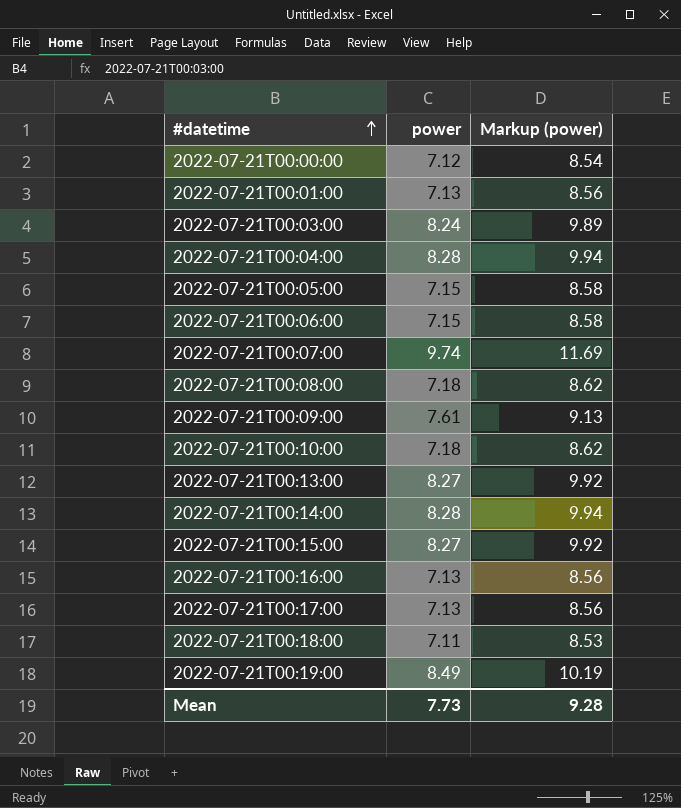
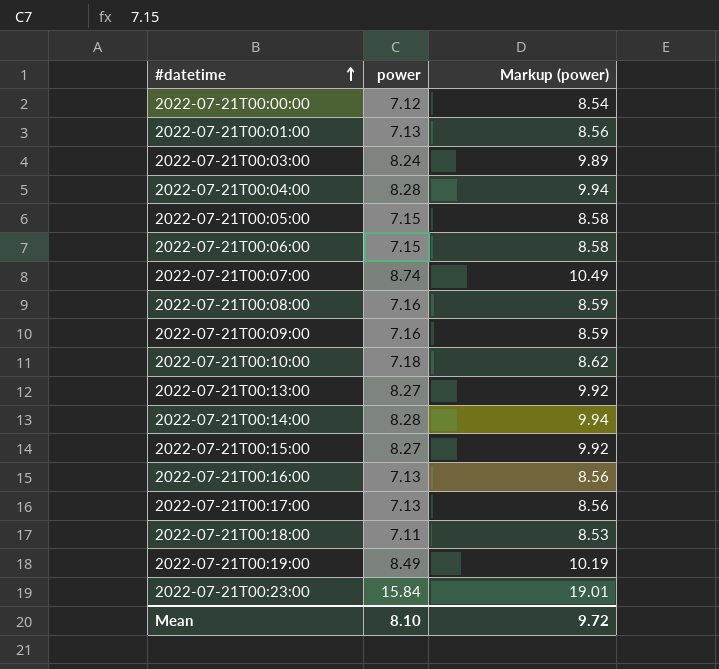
2022-07-21T00:07:00 | power: 9.74 -> 8.74
2022-07-21T00:07:00 | Markup (power): 11.69 -> 10.49
2022-07-21T00:08:00 | power: 7.18 -> 7.16
2022-07-21T00:08:00 | Markup (power): 8.62 -> 8.59
2022-07-21T00:09:00 | power: 7.61 -> 7.16
2022-07-21T00:09:00 | Markup (power): 9.13 -> 8.59
row 2022-07-21T00:23:00: none -> 15.84 | 19.01
Mean | power: 7.73 -> 8.10
Mean | Markup (power): 9.28 -> 9.72

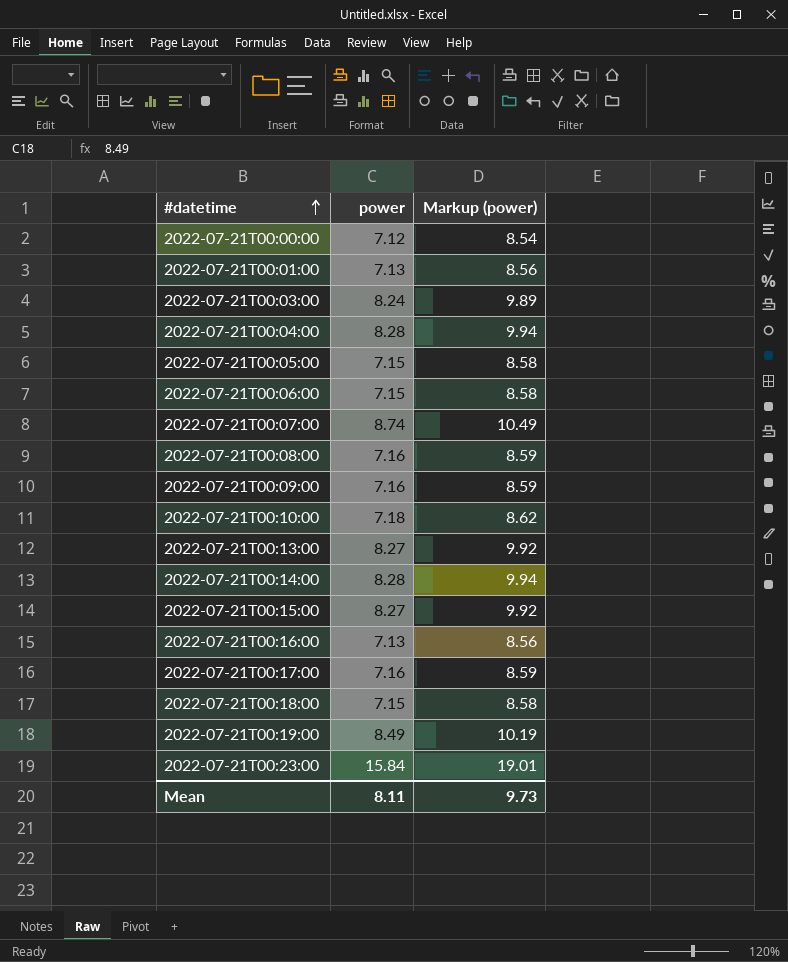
2022-07-21T00:17:00 | power: 7.13 -> 7.16
2022-07-21T00:17:00 | Markup (power): 8.56 -> 8.59
2022-07-21T00:18:00 | power: 7.11 -> 7.15
2022-07-21T00:18:00 | Markup (power): 8.53 -> 8.58
Mean | power: 8.10 -> 8.11
Mean | Markup (power): 9.72 -> 9.73

